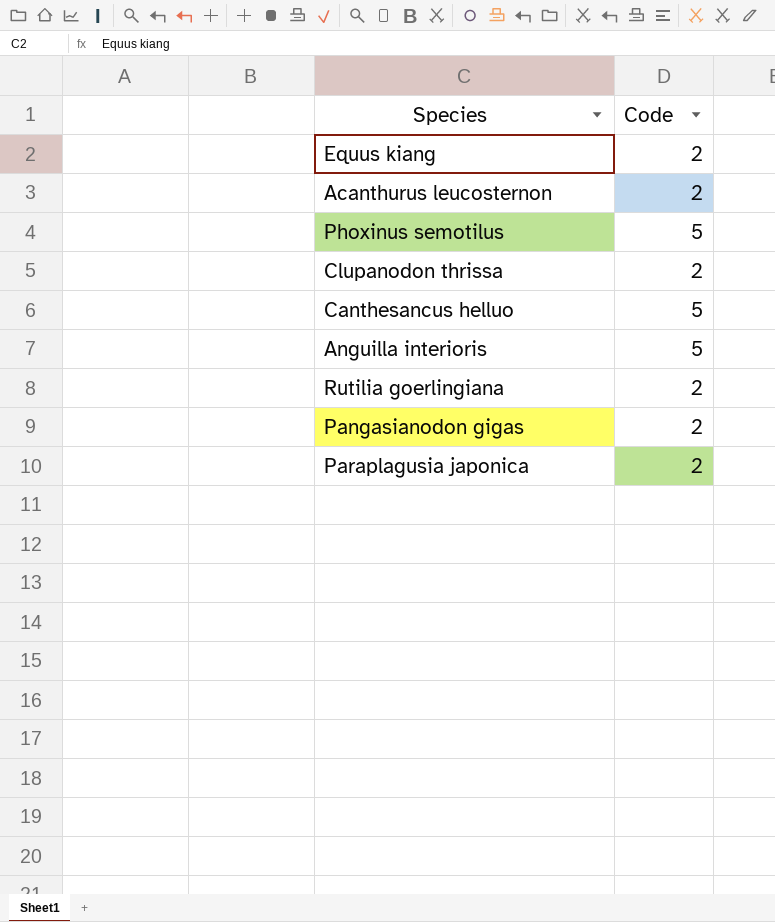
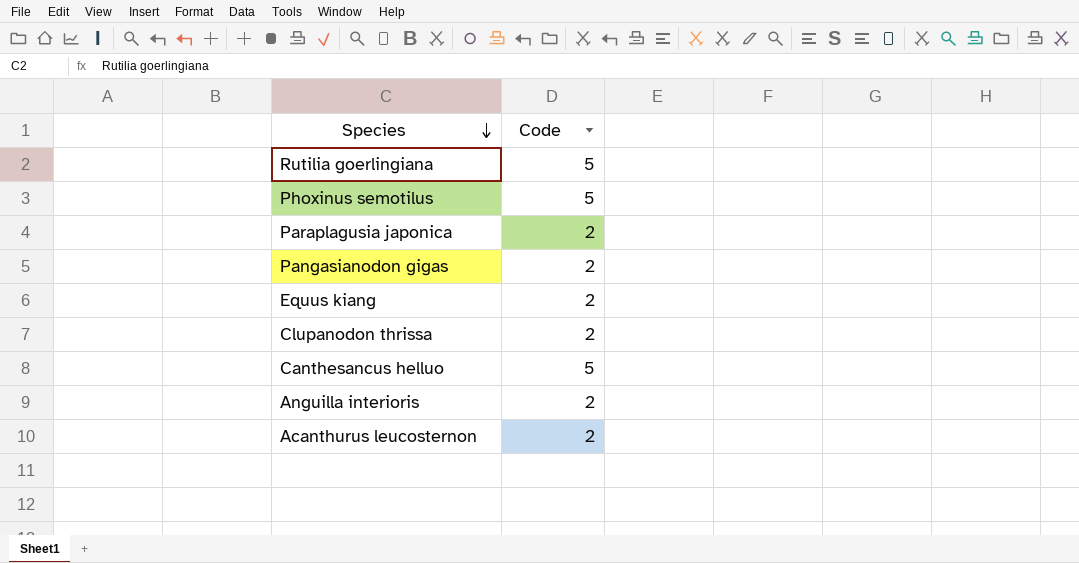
row order: none -> Species descending
Rutilia goerlingiana | Code: 2 -> 5
Anguilla interioris | Code: 5 -> 2

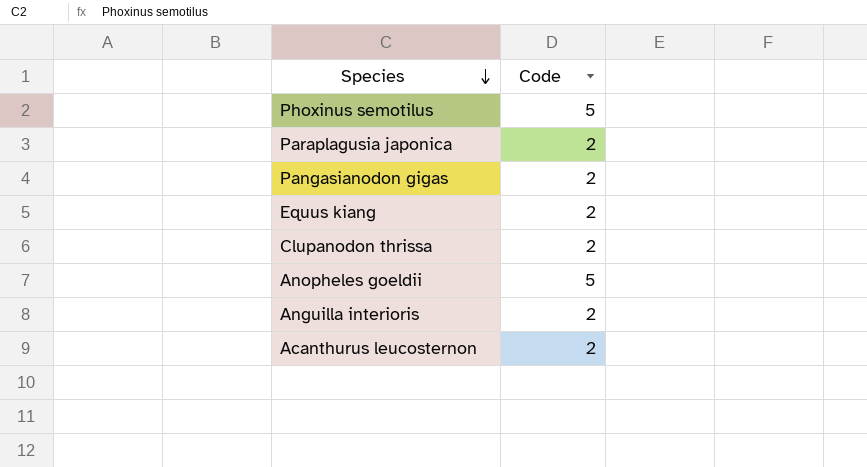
row Rutilia goerlingiana: 5 -> none
row Canthesancus helluo: 5 -> none
row Anopheles goeldii: none -> 5

